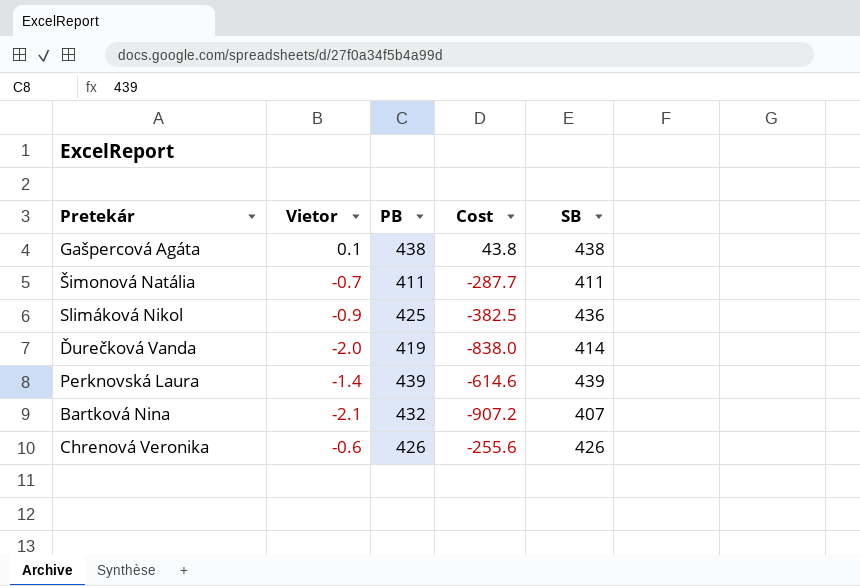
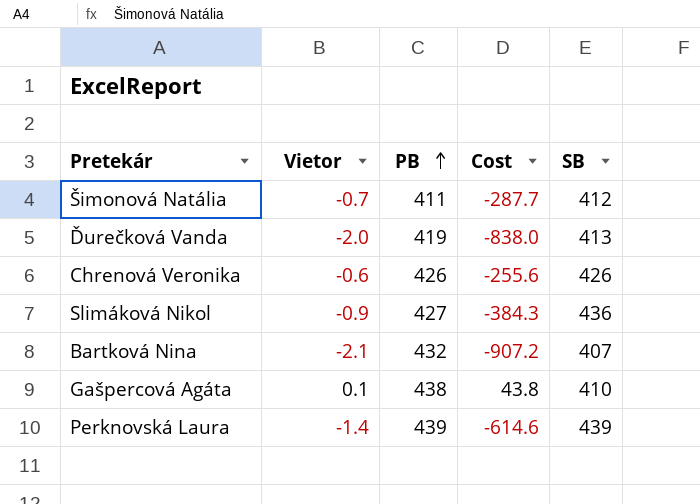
row order: none -> PB ascending
Šimonová Natália | SB: 411 -> 412
Ďurečková Vanda | SB: 414 -> 413
Slimáková Nikol | PB: 425 -> 427
Slimáková Nikol | Cost: -382.5 -> -384.3
Gašpercová Agáta | SB: 438 -> 410

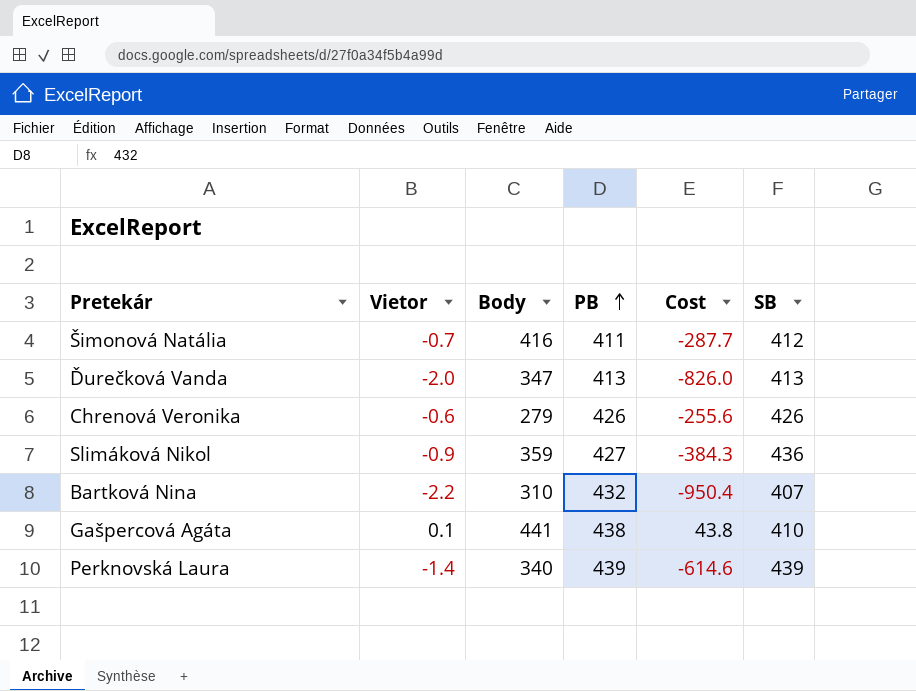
column Body | position: none -> 3
Ďurečková Vanda | PB: 419 -> 413
Ďurečková Vanda | Cost: -838.0 -> -826.0
Bartková Nina | Vietor: -2.1 -> -2.2
Bartková Nina | Cost: -907.2 -> -950.4

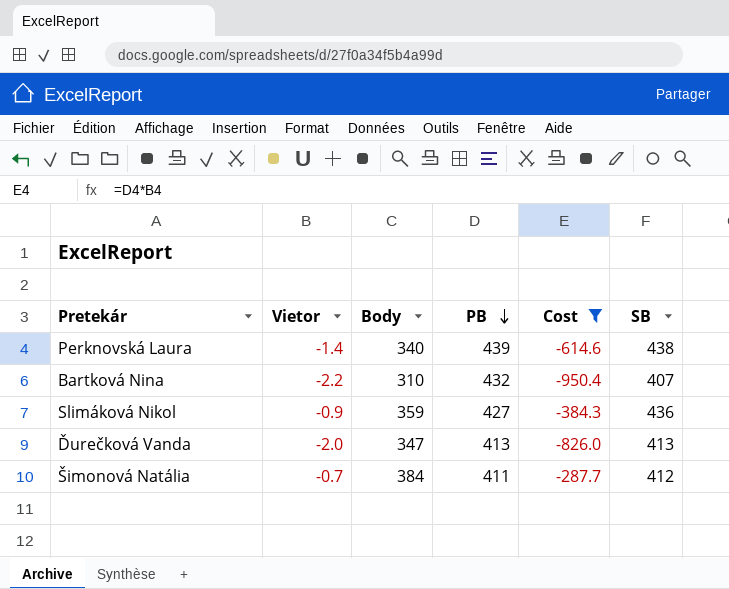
filter: none -> Cost <= -287.7
row order: PB ascending -> PB descending
Perknovská Laura | SB: 439 -> 438
Šimonová Natália | Body: 416 -> 384

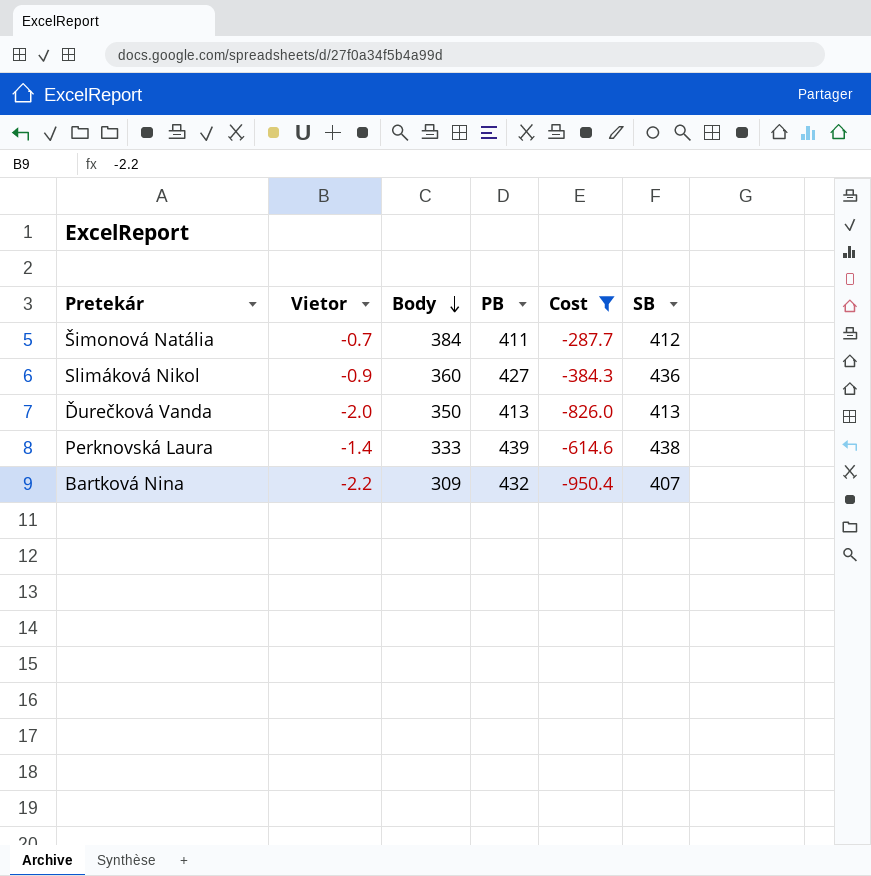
row order: PB descending -> Body descending
Slimáková Nikol | Body: 359 -> 360
Ďurečková Vanda | Body: 347 -> 350
Perknovská Laura | Body: 340 -> 333
Bartková Nina | Body: 310 -> 309

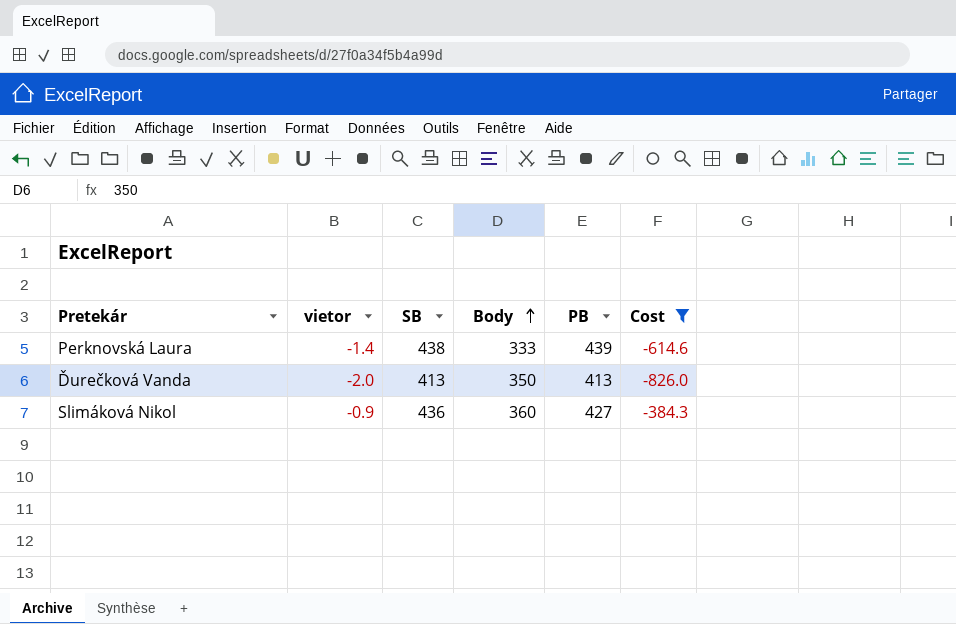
row order: Body descending -> Body ascending
column name: Vietor -> vietor
column SB | position: 6 -> 3
row Šimonová Natália: -0.7 | 384 | 411 | -287.7 | 412 -> none
row Bartková Nina: -2.2 | 309 | 432 | -950.4 | 407 -> none

